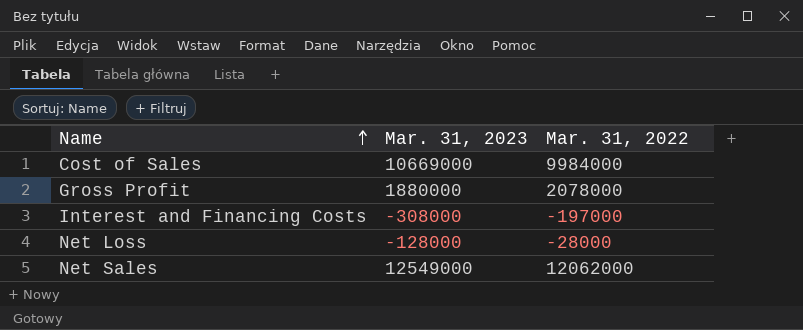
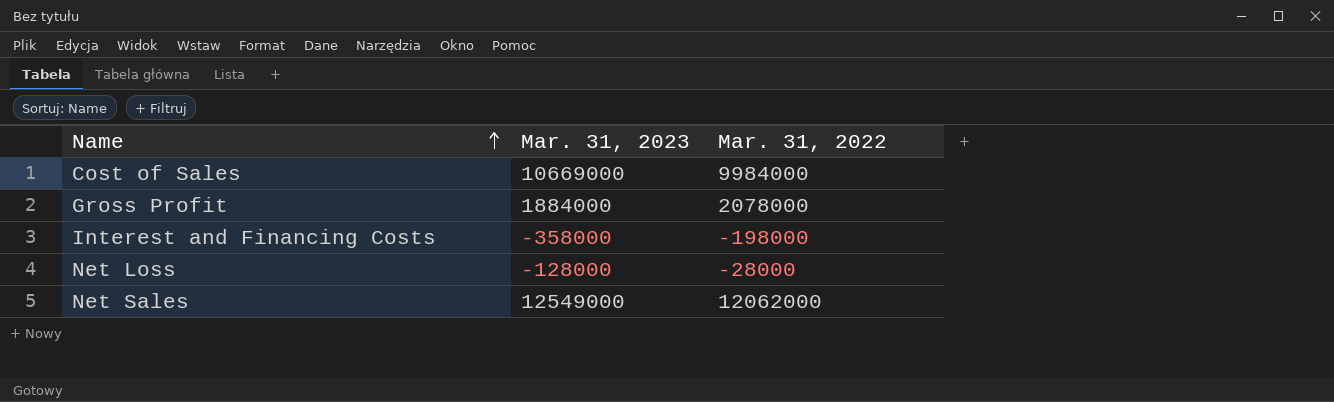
Gross Profit | Mar. 31, 2023: 1880000 -> 1884000
Interest and Financing Costs | Mar. 31, 2023: -308000 -> -358000
Interest and Financing Costs | Mar. 31, 2022: -197000 -> -198000

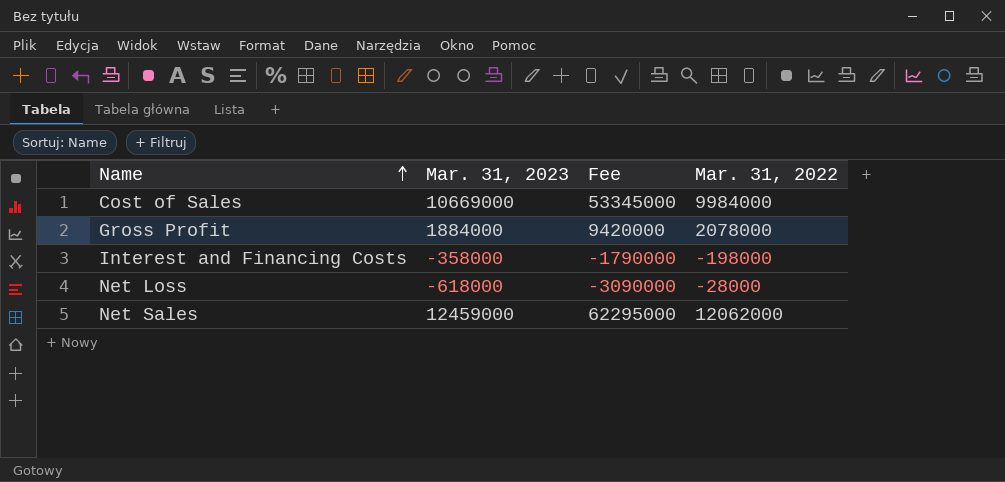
column Fee | formula: none -> [Mar. 31, 2023] * 5
Net Loss | Mar. 31, 2023: -128000 -> -618000
Net Sales | Mar. 31, 2023: 12549000 -> 12459000

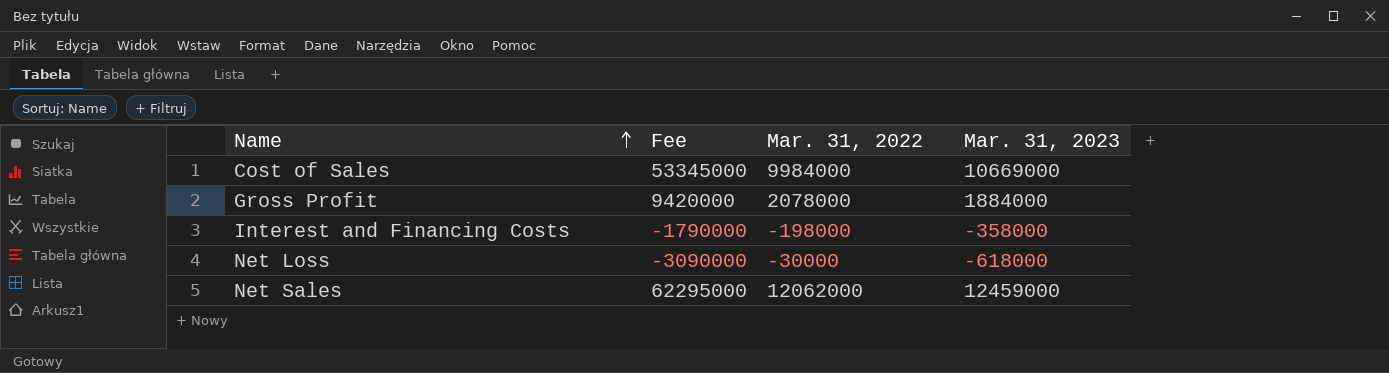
column Mar. 31, 2023 | position: 2 -> 4
Net Loss | Mar. 31, 2022: -28000 -> -30000

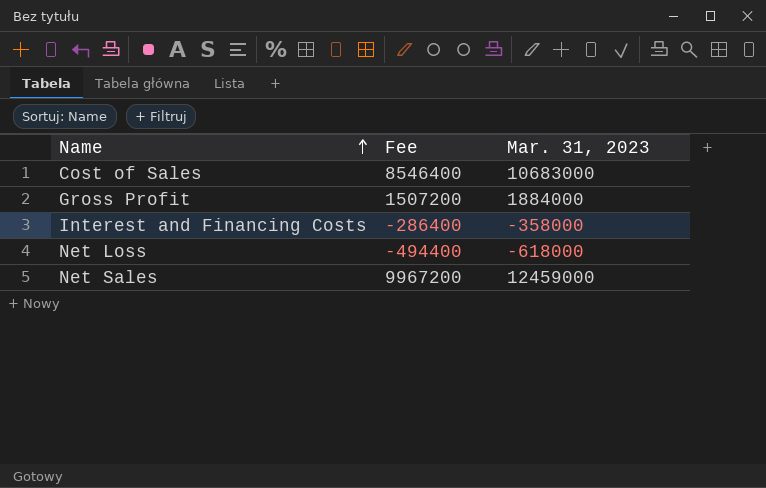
column Mar. 31, 2022 | position: 3 -> none
column Fee | formula: [Mar. 31, 2023] * 5 -> [Mar. 31, 2023] * 0.8
Cost of Sales | Mar. 31, 2023: 10669000 -> 10683000

